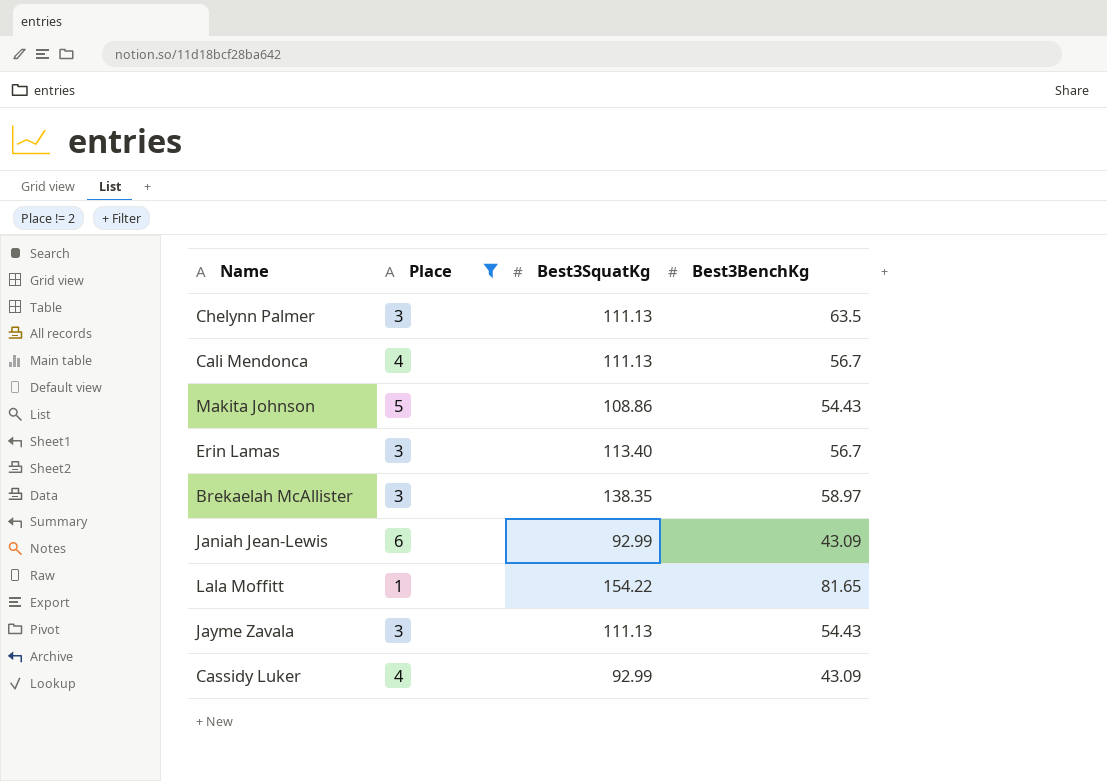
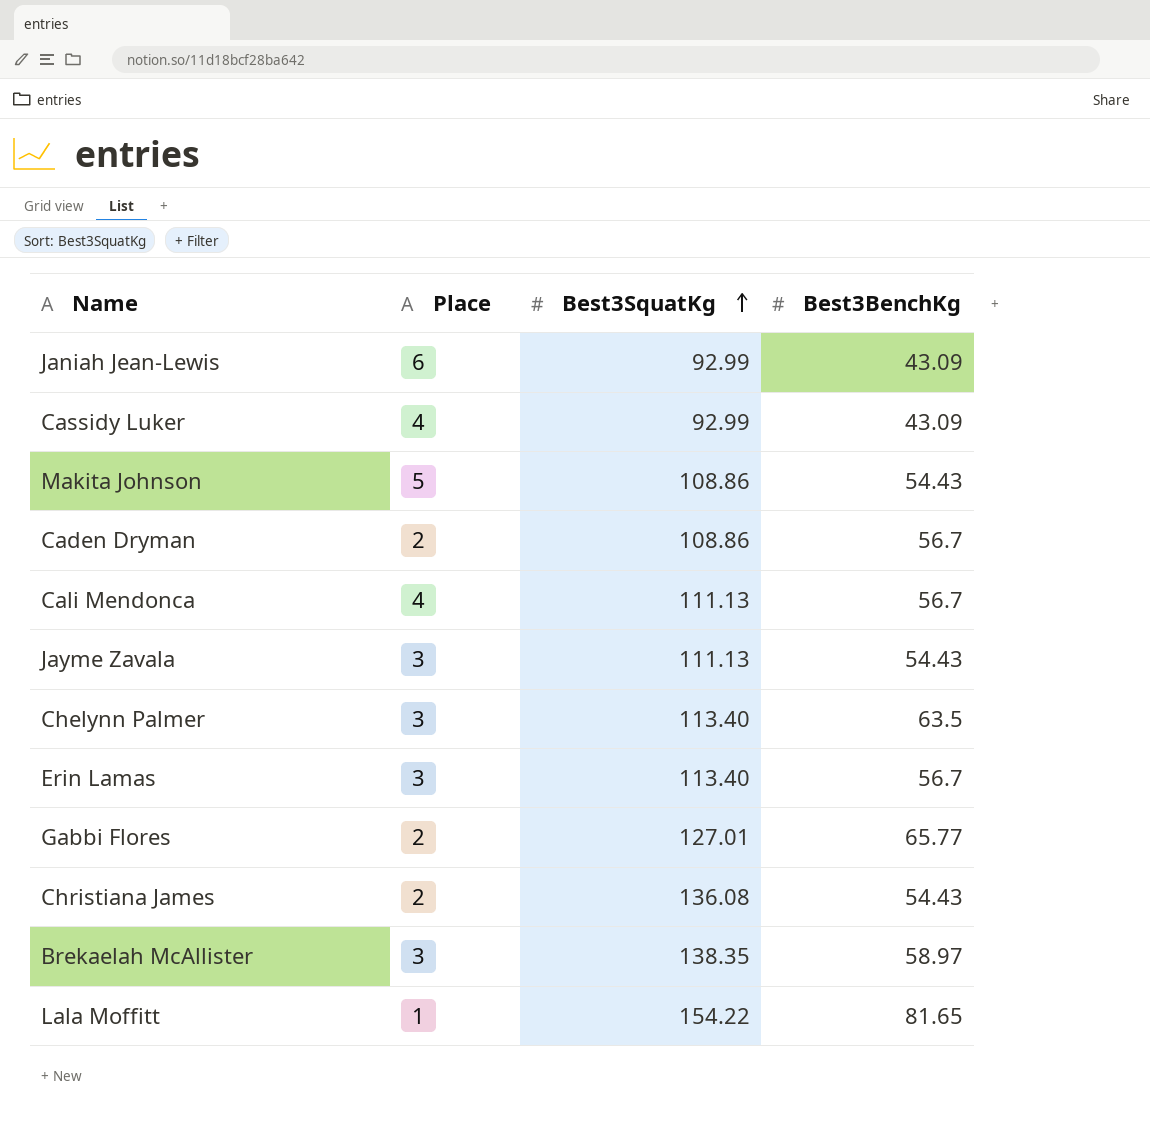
filter: Place != 2 -> none
row order: none -> Best3SquatKg ascending
Chelynn Palmer | Best3SquatKg: 111.13 -> 113.40

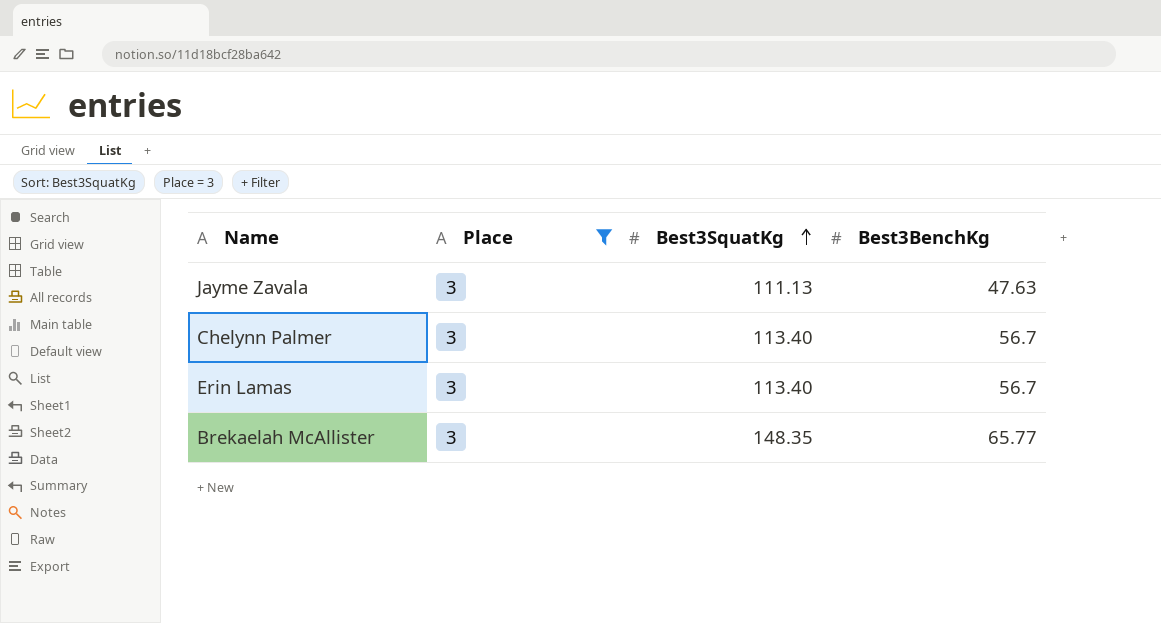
filter: none -> Place = 3
Jayme Zavala | Best3BenchKg: 54.43 -> 47.63
Chelynn Palmer | Best3BenchKg: 63.5 -> 56.7
Brekaelah McAllister | Best3SquatKg: 138.35 -> 148.35
Brekaelah McAllister | Best3BenchKg: 58.97 -> 65.77

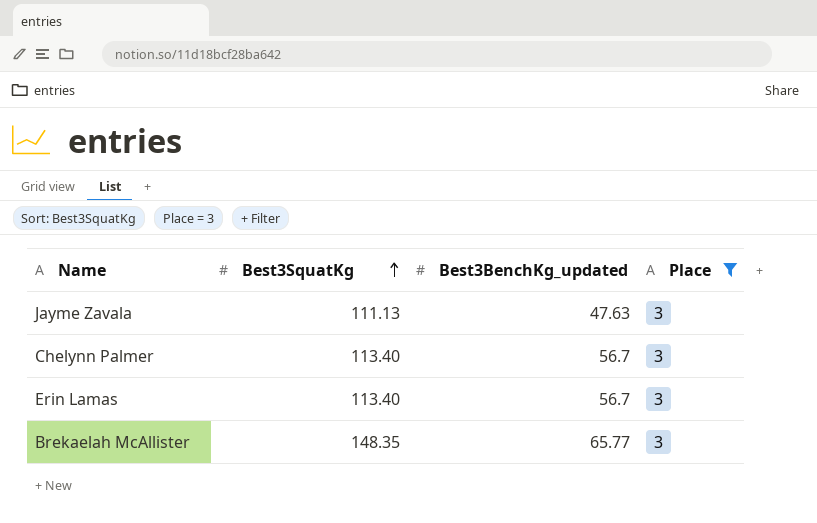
column name: Best3BenchKg -> Best3BenchKg_updated
column Place | position: 2 -> 4

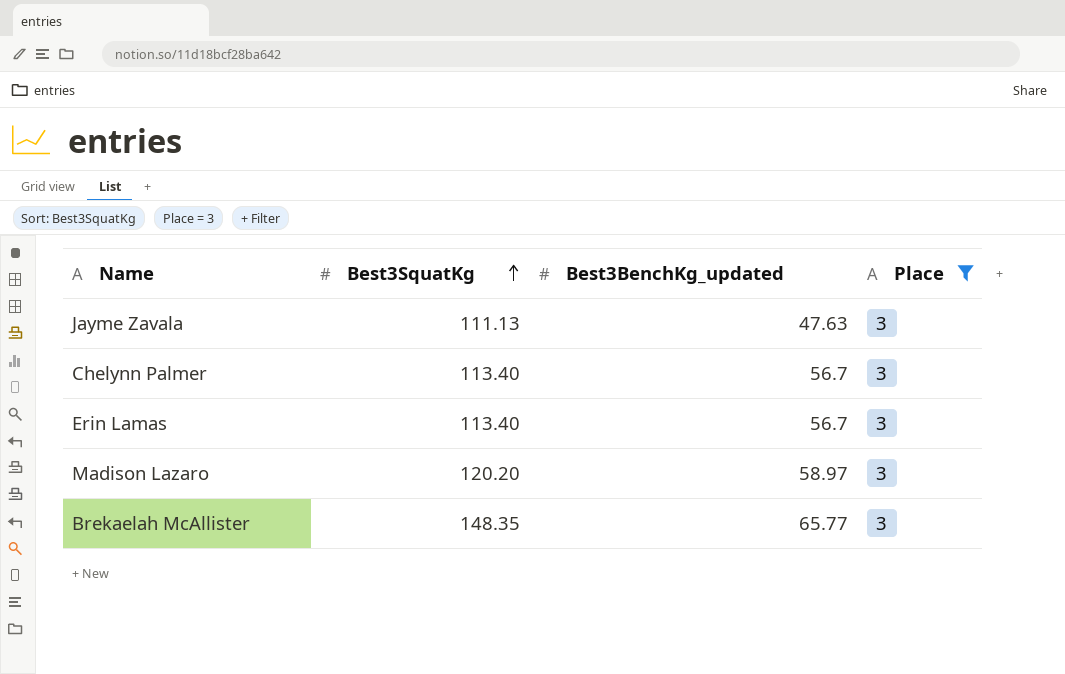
row Madison Lazaro: none -> 120.20 | 58.97 | 3

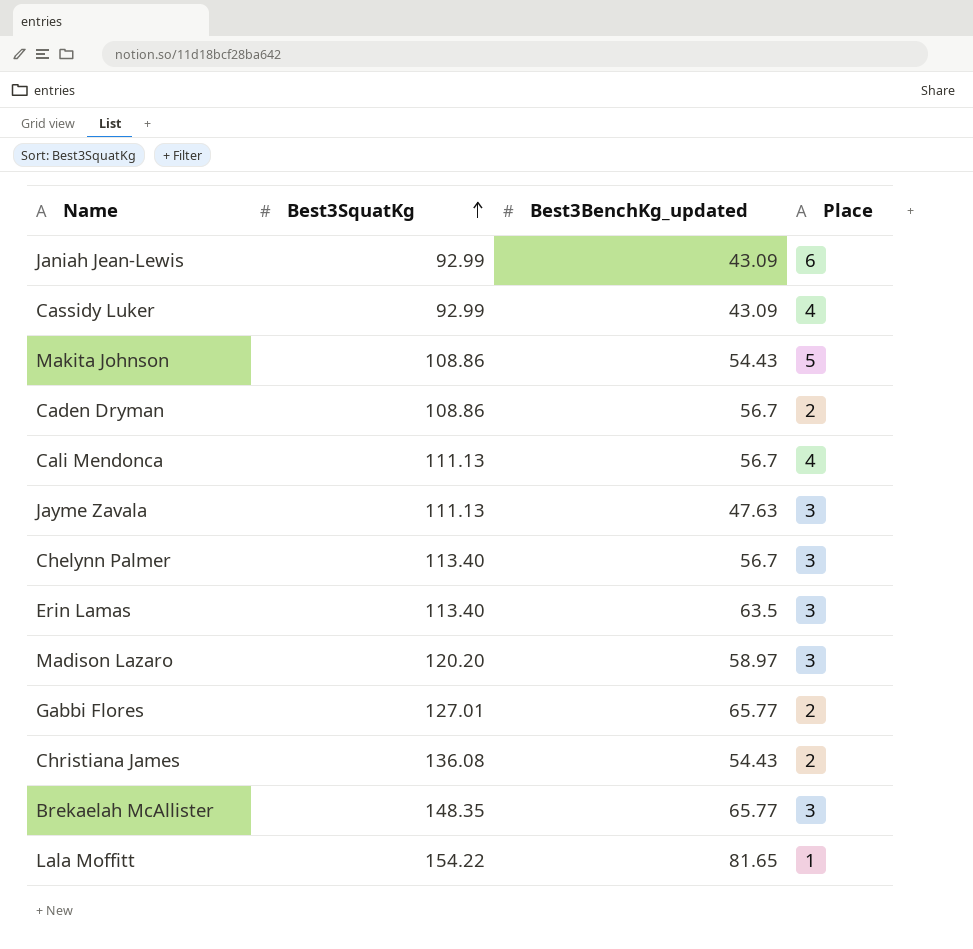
filter: Place = 3 -> none
Erin Lamas | Best3BenchKg_updated: 56.7 -> 63.5

